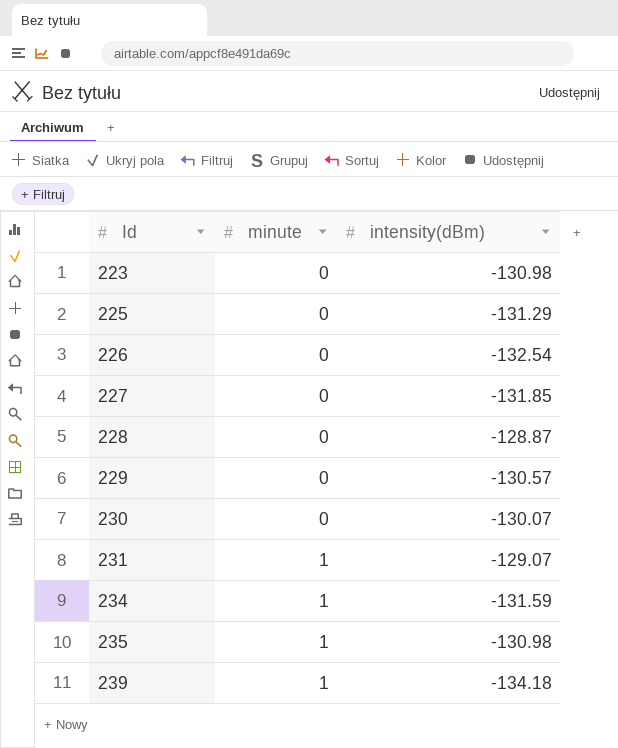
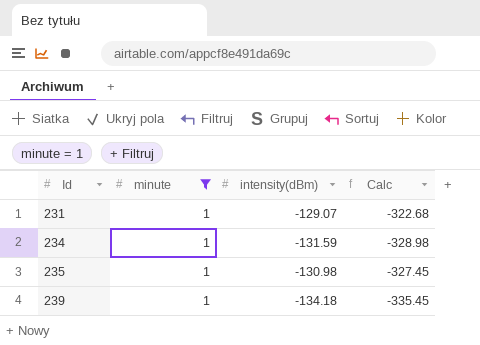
filter: none -> minute = 1
column Calc | formula: none -> [intensity(dBm)] * 2.5

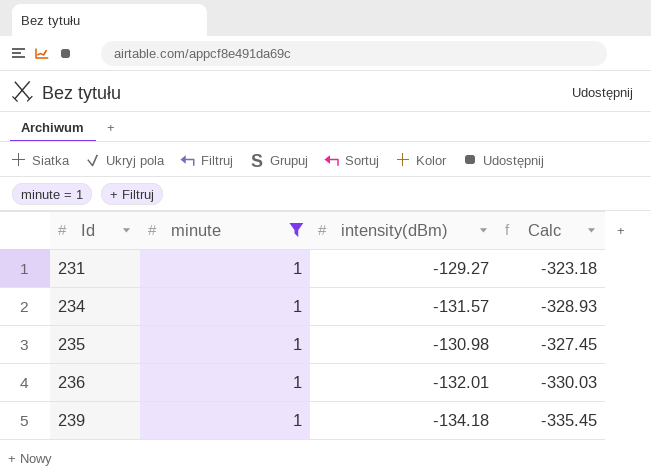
231 | intensity(dBm): -129.07 -> -129.27
231 | Calc: -322.68 -> -323.18
234 | intensity(dBm): -131.59 -> -131.57
234 | Calc: -328.98 -> -328.93
row 236: none -> 1 | -132.01 | -330.03

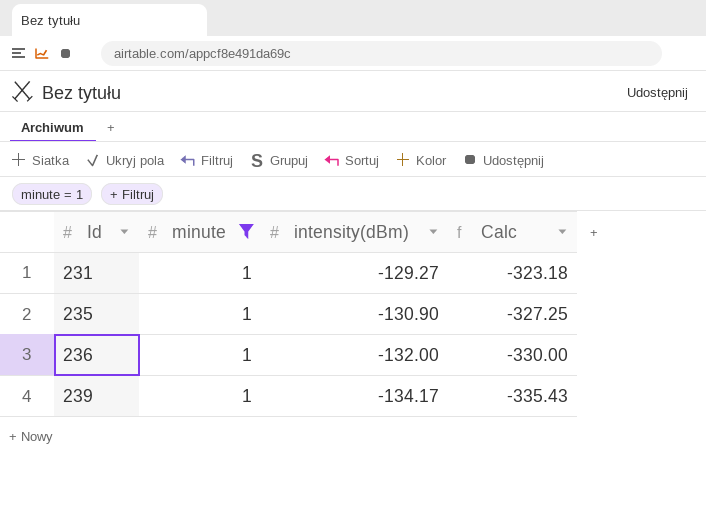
row 234: 1 | -131.57 | -328.93 -> none
235 | intensity(dBm): -130.98 -> -130.90
235 | Calc: -327.45 -> -327.25
236 | intensity(dBm): -132.01 -> -132.00
236 | Calc: -330.03 -> -330.00
239 | intensity(dBm): -134.18 -> -134.17
239 | Calc: -335.45 -> -335.43

